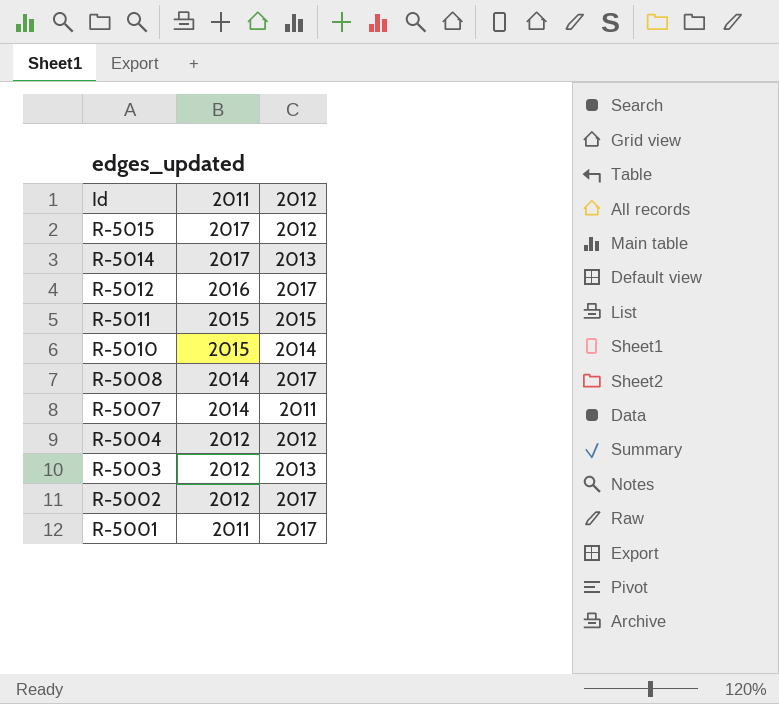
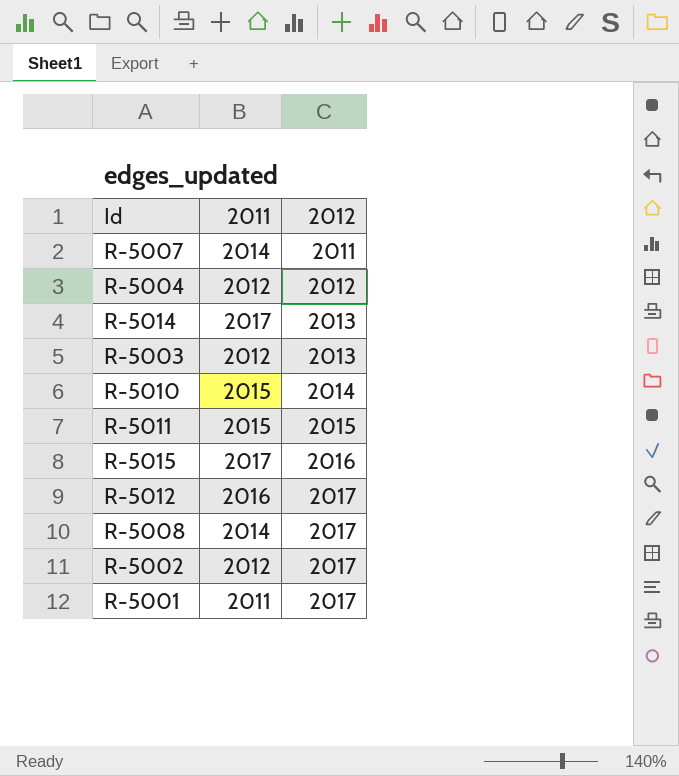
row order: Id descending -> 2012 ascending
R-5015 | 2012: 2012 -> 2016

